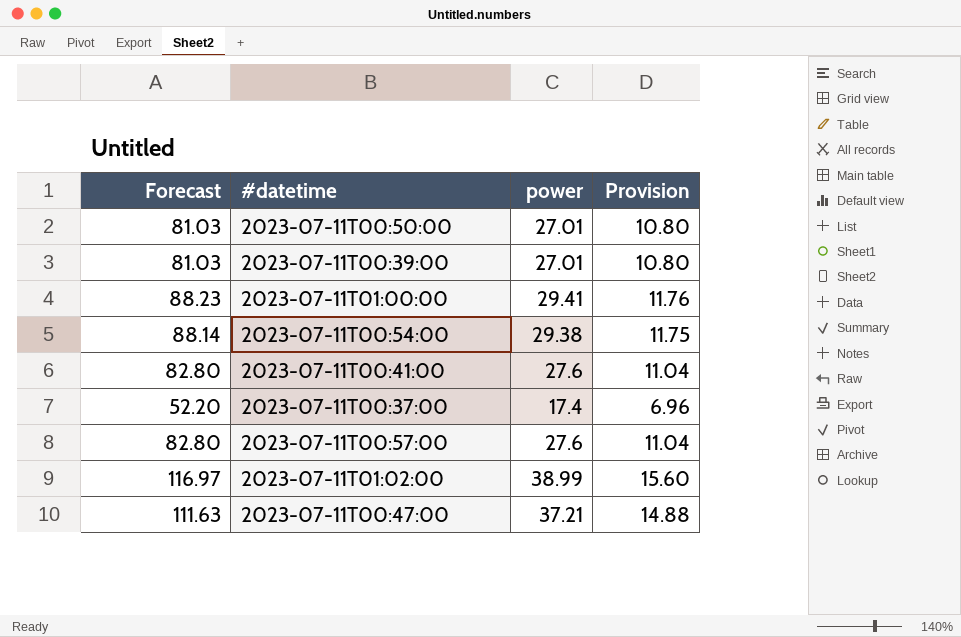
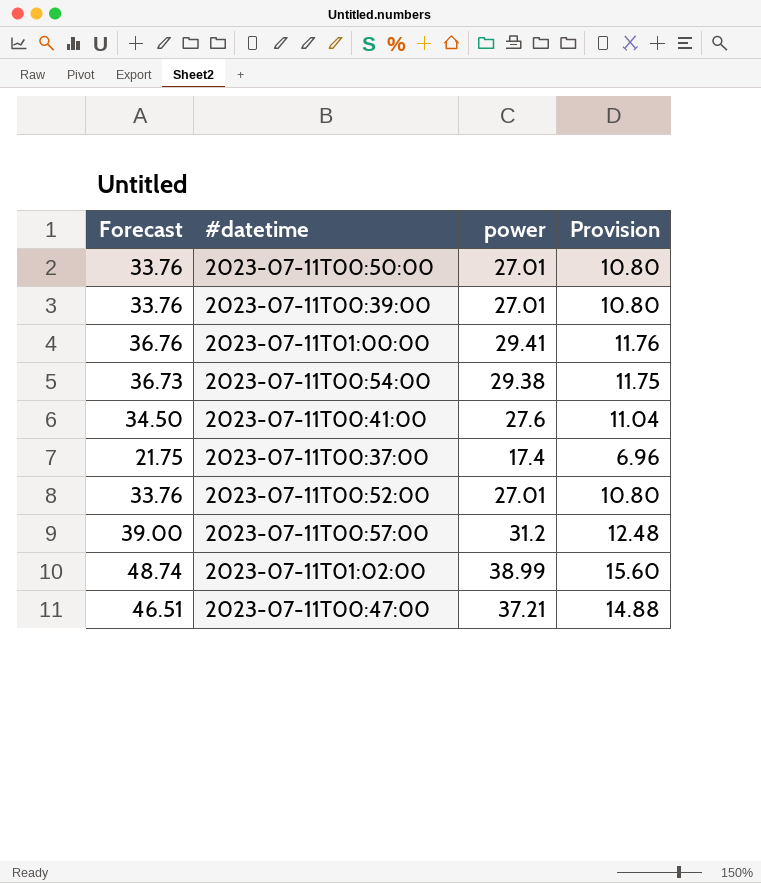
column Forecast | formula: [power] * 3 -> [power] * 1.25
row 2023-07-11T00:52:00: none -> 33.76 | 27.01 | 10.80
2023-07-11T00:57:00 | power: 27.6 -> 31.2
2023-07-11T00:57:00 | Provision: 11.04 -> 12.48

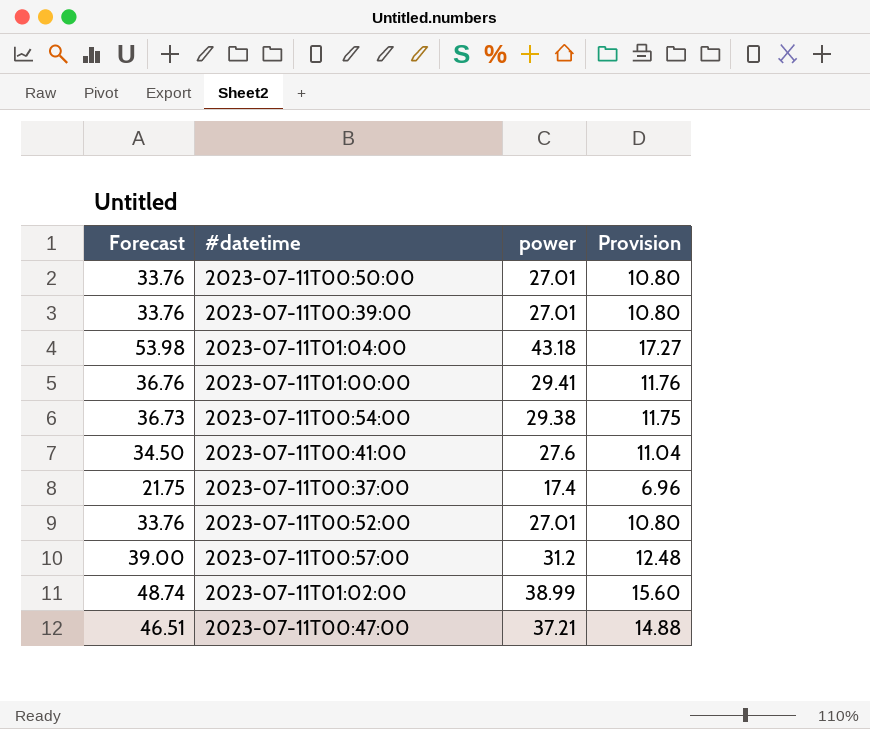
row 2023-07-11T01:04:00: none -> 53.98 | 43.18 | 17.27

